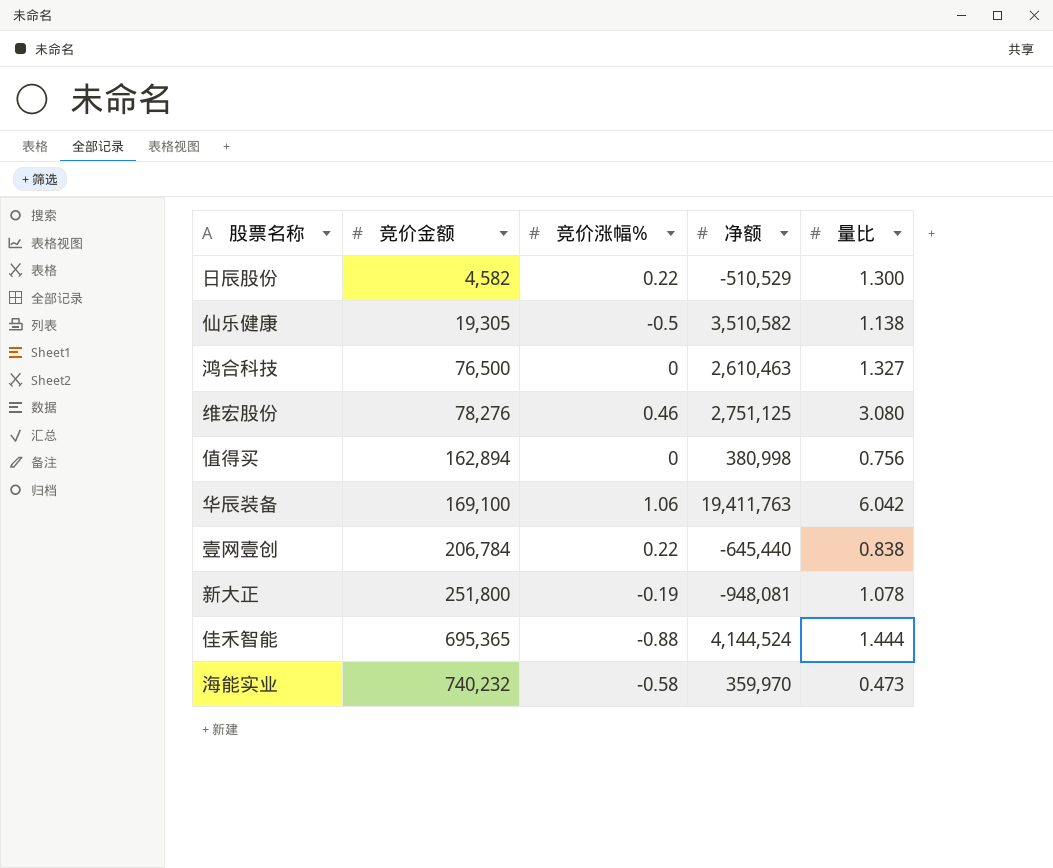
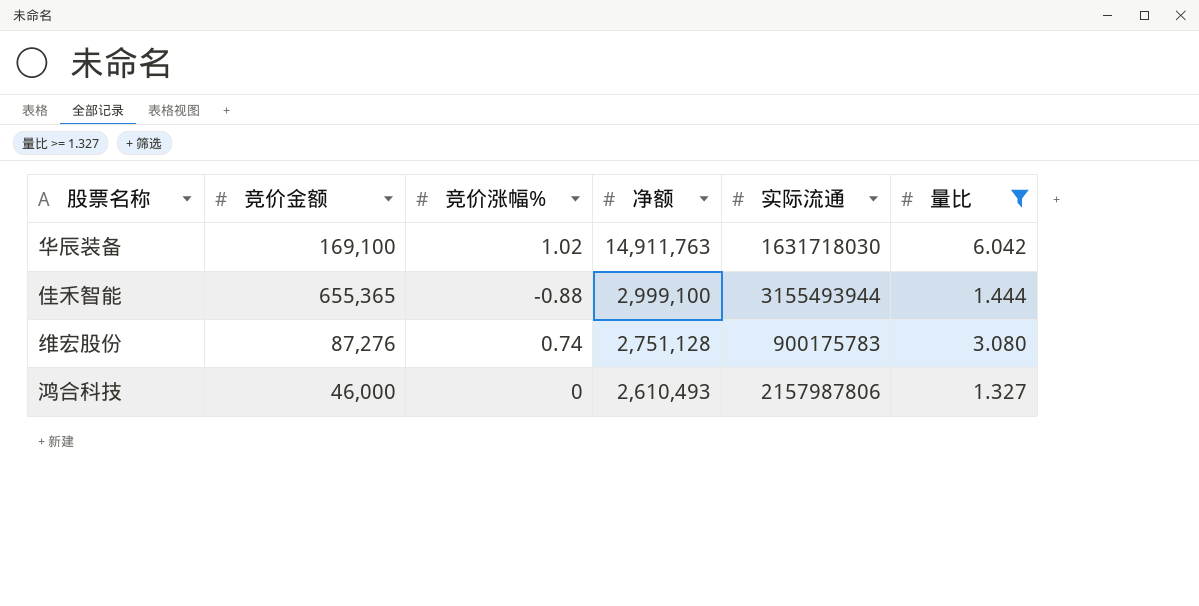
filter: none -> 量比 >= 1.327
row order: 竞价金额 ascending -> 净额 descending
column 实际流通 | position: none -> 5
华辰装备 | 竞价涨幅%: 1.06 -> 1.02
华辰装备 | 净额: 19,411,763 -> 14,911,763
佳禾智能 | 竞价金额: 695,365 -> 655,365
佳禾智能 | 净额: 4,144,524 -> 2,999,100
维宏股份 | 竞价金额: 78,276 -> 87,276
维宏股份 | 竞价涨幅%: 0.46 -> 0.74
维宏股份 | 净额: 2,751,125 -> 2,751,128
鸿合科技 | 竞价金额: 76,500 -> 46,000
鸿合科技 | 净额: 2,610,463 -> 2,610,493

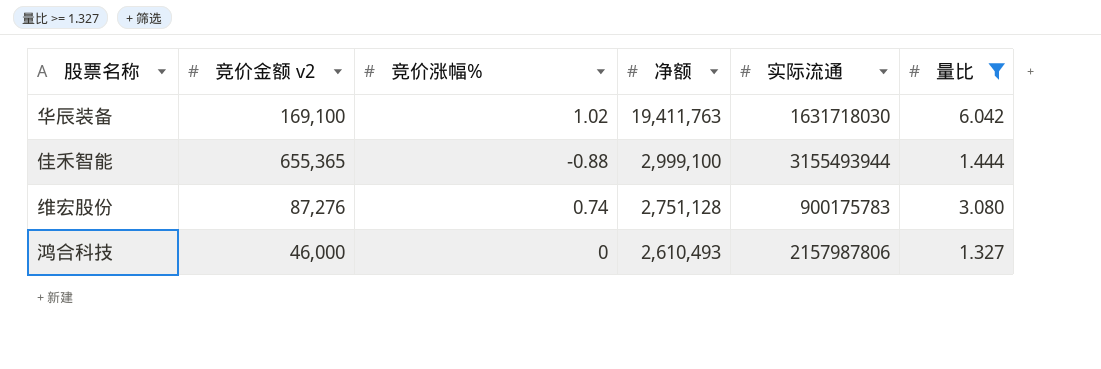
column name: 竞价金额 -> 竞价金额 v2
华辰装备 | 净额: 14,911,763 -> 19,411,763

